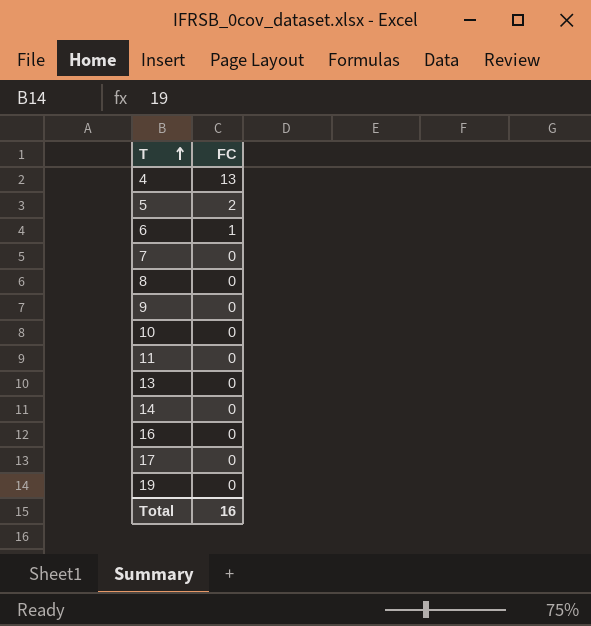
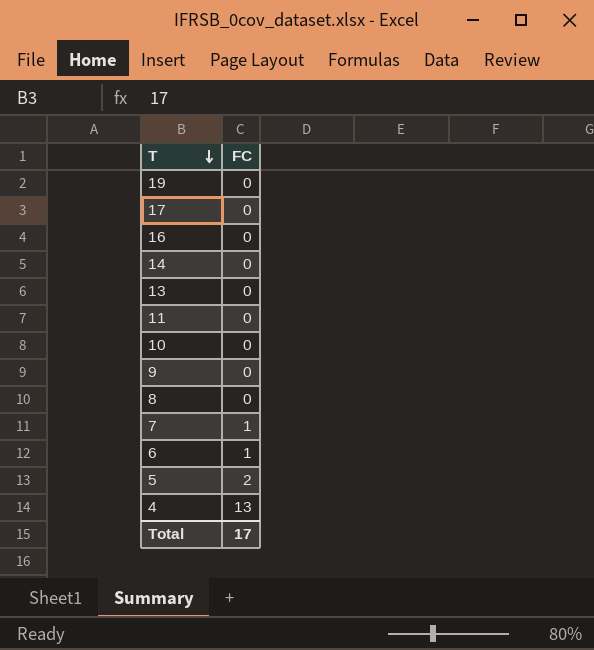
row order: T ascending -> T descending
7 | FC: 0 -> 1
Total | FC: 16 -> 17

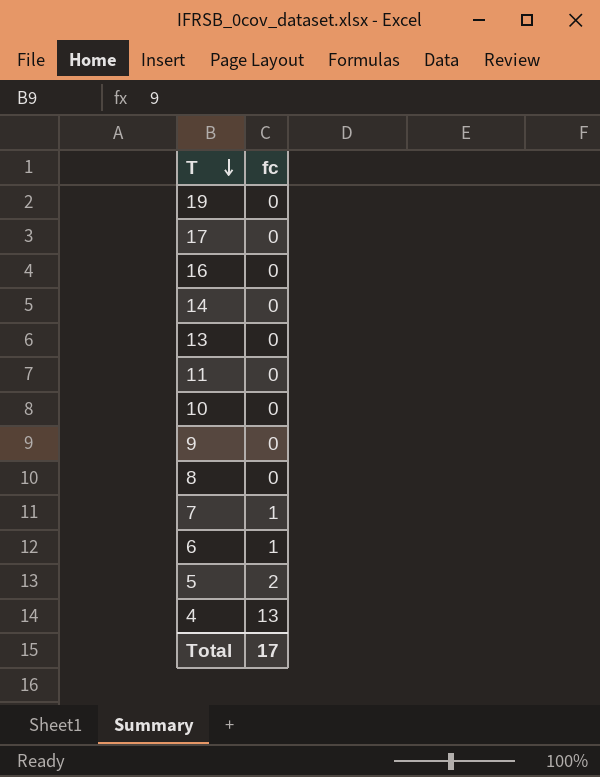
column name: FC -> fc

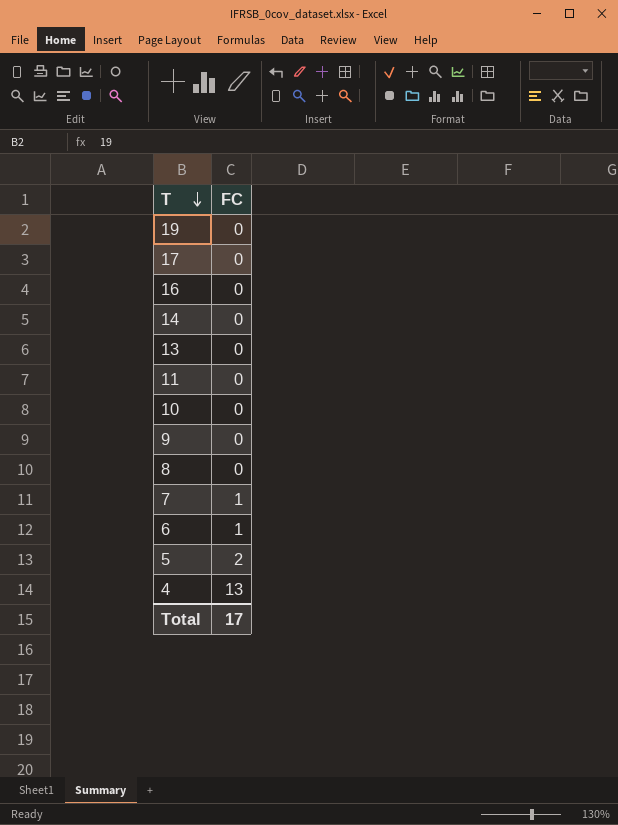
column name: fc -> FC

